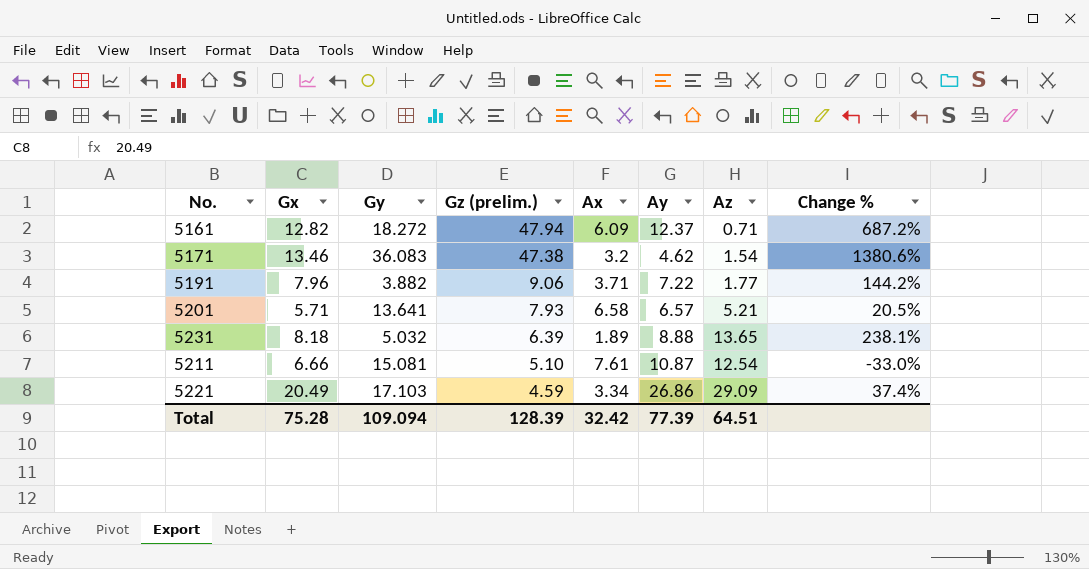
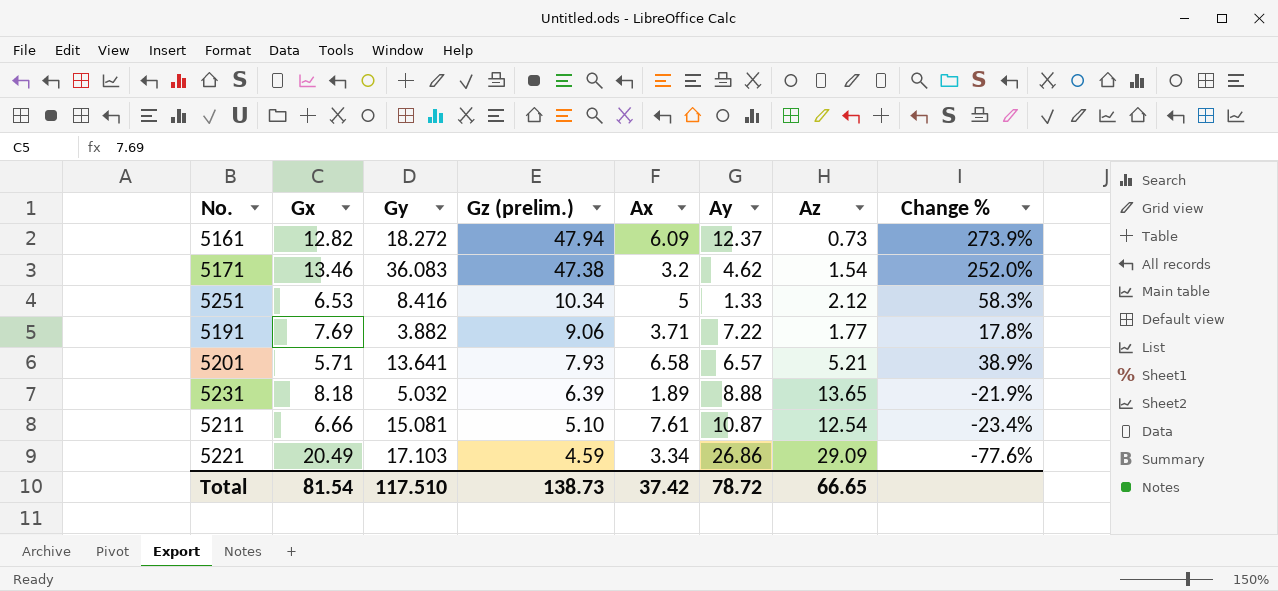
column Change % | formula: ([Gz (prelim.)] - [Ax]) / [Ax] -> ([Gz (prelim.)] - [Gx]) / [Gx]
5161 | Az: 0.71 -> 0.73
row 5251: none -> 6.53 | 8.416 | 10.34 | 5 | 1.33 | 2.12 | 58.3%
5191 | Gx: 7.96 -> 7.69
Total | Gx: 75.28 -> 81.54
Total | Gy: 109.094 -> 117.510
Total | Gz (prelim.): 128.39 -> 138.73
Total | Ax: 32.42 -> 37.42
Total | Ay: 77.39 -> 78.72
Total | Az: 64.51 -> 66.65

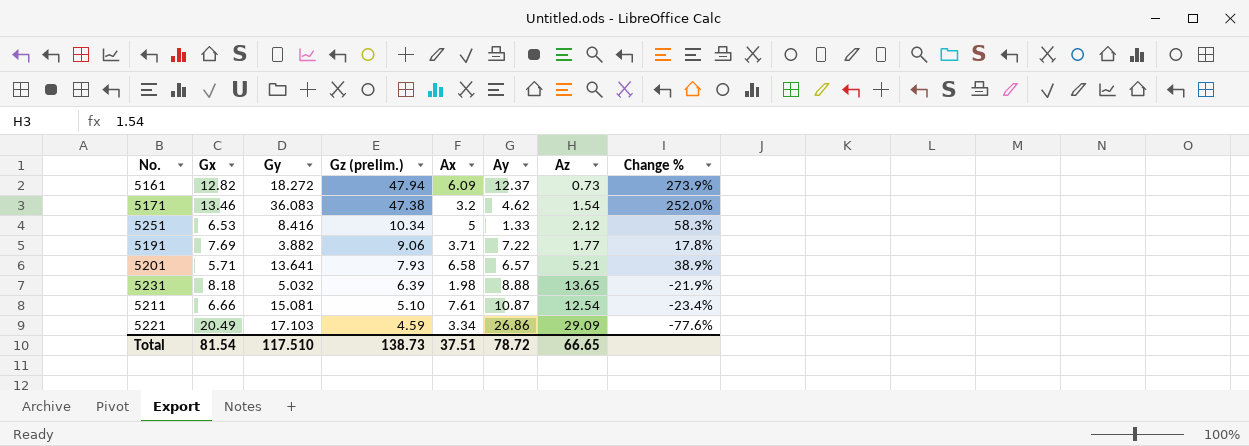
5231 | Ax: 1.89 -> 1.98
Total | Ax: 37.42 -> 37.51

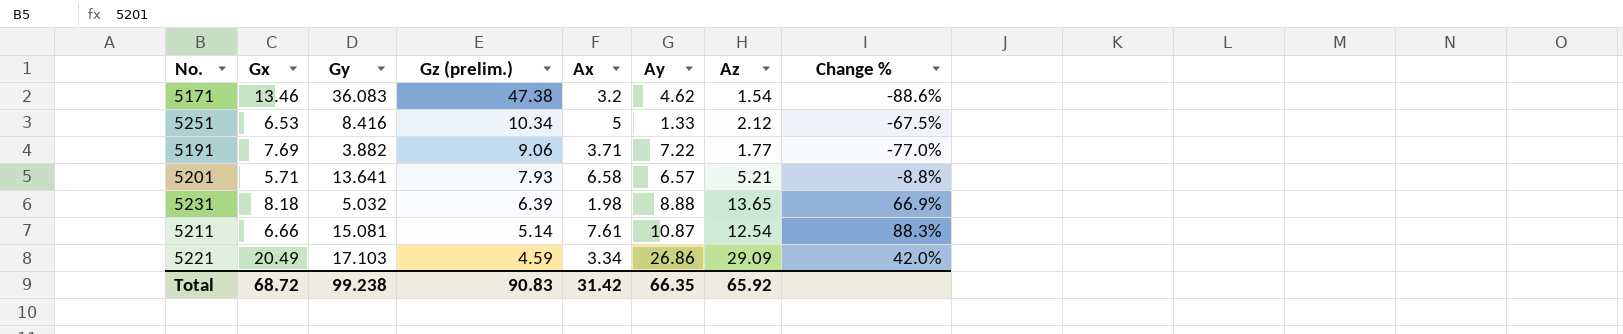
column Change % | formula: ([Gz (prelim.)] - [Gx]) / [Gx] -> ([Az] - [Gx]) / [Gx]
row 5161: 12.82 | 18.272 | 47.94 | 6.09 | 12.37 | 0.73 | 273.9% -> none
5211 | Gz (prelim.): 5.10 -> 5.14
Total | Gx: 81.54 -> 68.72
Total | Gy: 117.510 -> 99.238
Total | Gz (prelim.): 138.73 -> 90.83
Total | Ax: 37.51 -> 31.42
Total | Ay: 78.72 -> 66.35
Total | Az: 66.65 -> 65.92

